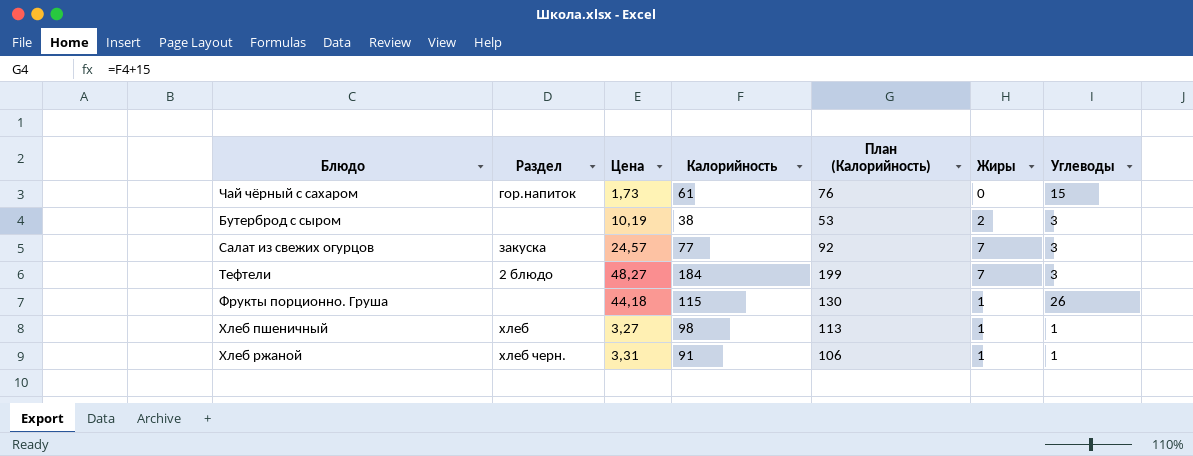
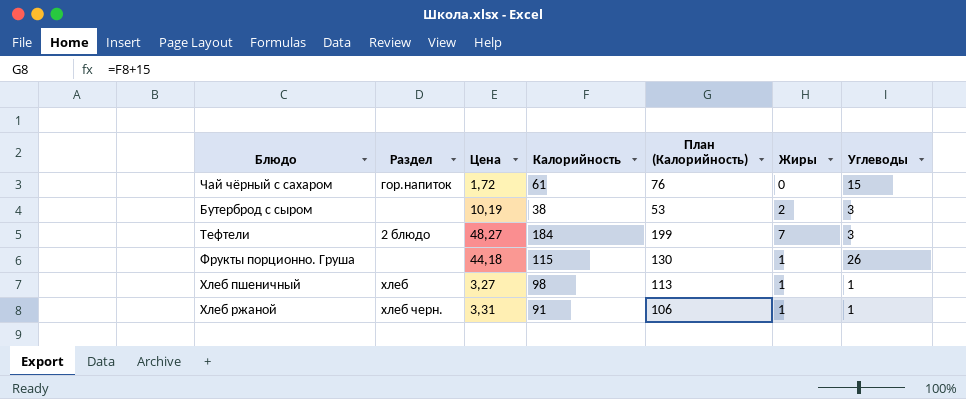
row Салат из свежих огурцов: закуска | 24,57 | 77 | 92 | 7 | 3 -> none
Чай чёрный с сахаром | Цена: 1,73 -> 1,72

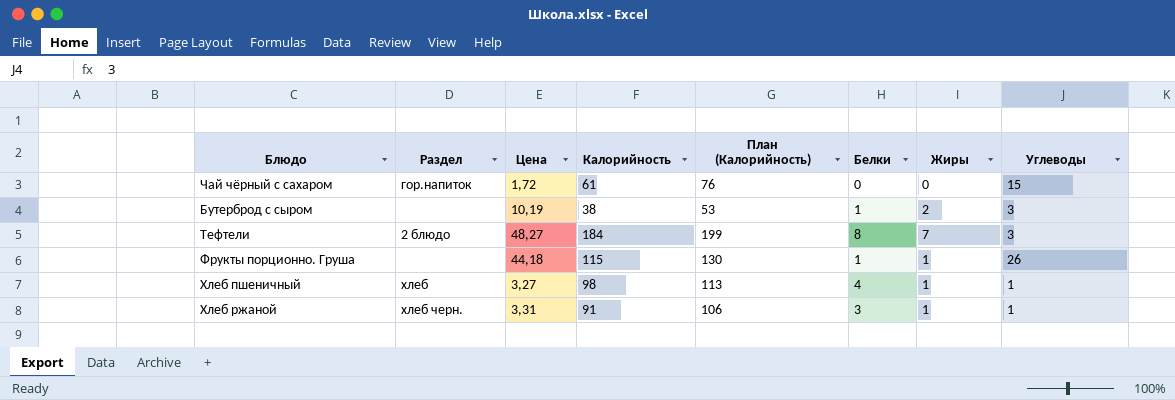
column Белки | position: none -> 6

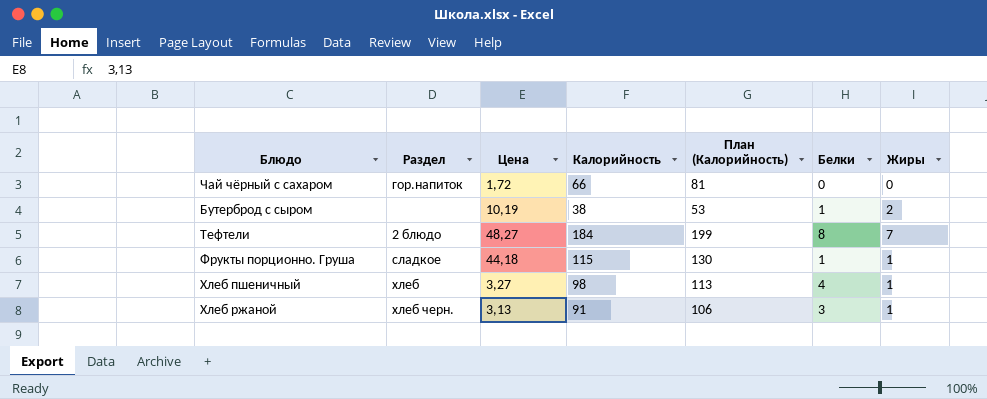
column Углеводы | position: 8 -> none
Чай чёрный с сахаром | Калорийность: 61 -> 66
Чай чёрный с сахаром | План (Калорийность): 76 -> 81
Фрукты порционно. Груша | Раздел: none -> сладкое
Хлеб ржаной | Цена: 3,31 -> 3,13

